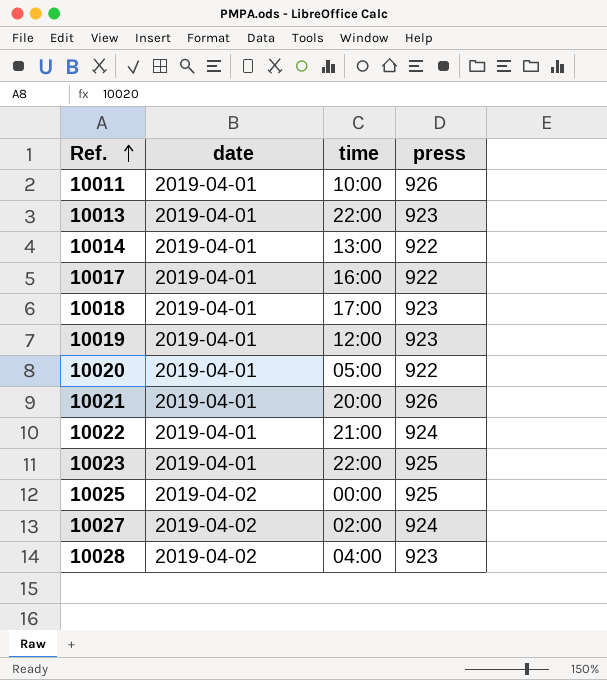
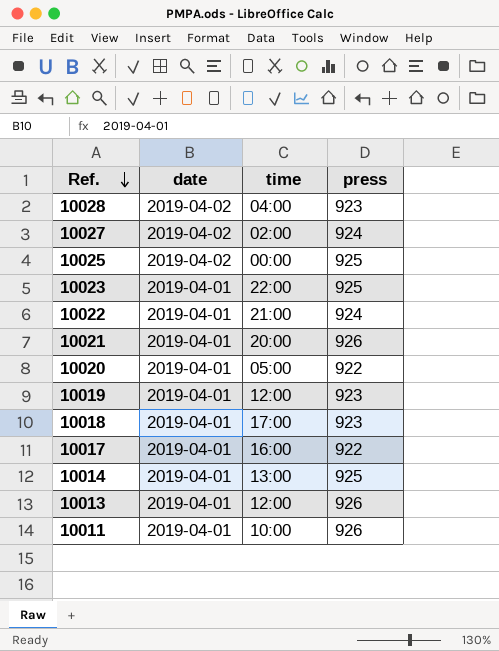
row order: Ref. ascending -> Ref. descending
10014 | press: 922 -> 925
10013 | time: 22:00 -> 12:00
10013 | press: 923 -> 926

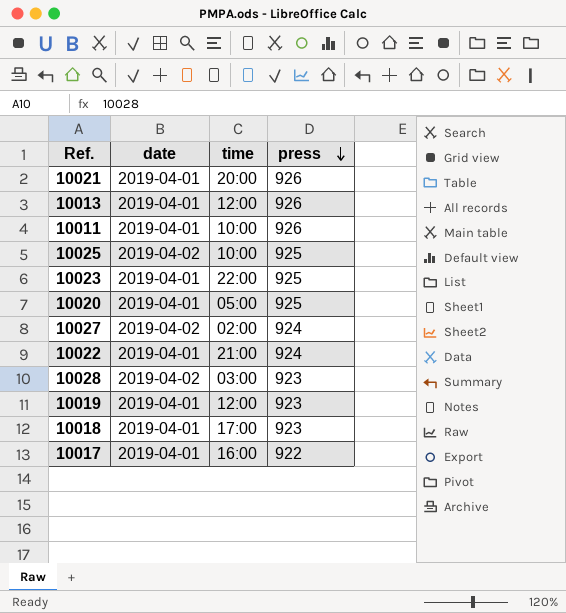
row order: Ref. descending -> press descending
row 10014: 2019-04-01 | 13:00 | 925 -> none
10025 | time: 00:00 -> 10:00
10020 | press: 922 -> 925
10028 | time: 04:00 -> 03:00

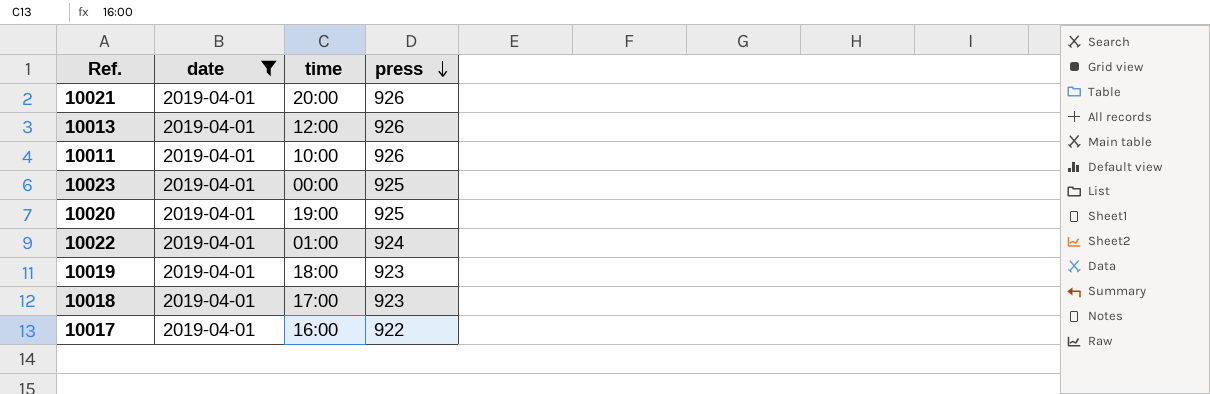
filter: none -> date = 2019-04-01
10023 | time: 22:00 -> 00:00
10020 | time: 05:00 -> 19:00
10022 | time: 21:00 -> 01:00
10019 | time: 12:00 -> 18:00

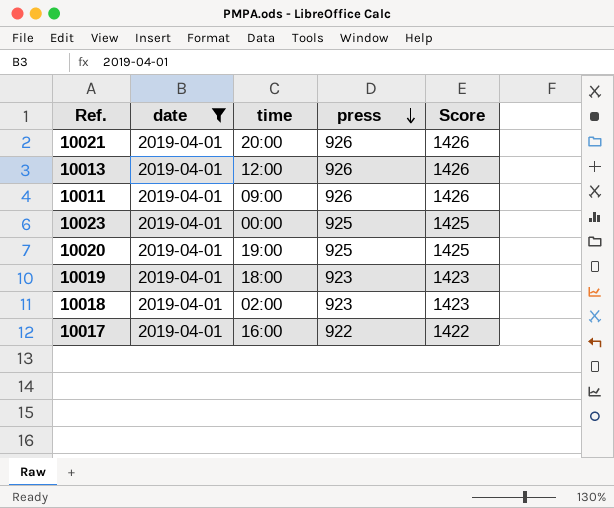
column Score | formula: none -> [press] + 500
row 10022: 2019-04-01 | 01:00 | 924 -> none
10011 | time: 10:00 -> 09:00
10018 | time: 17:00 -> 02:00

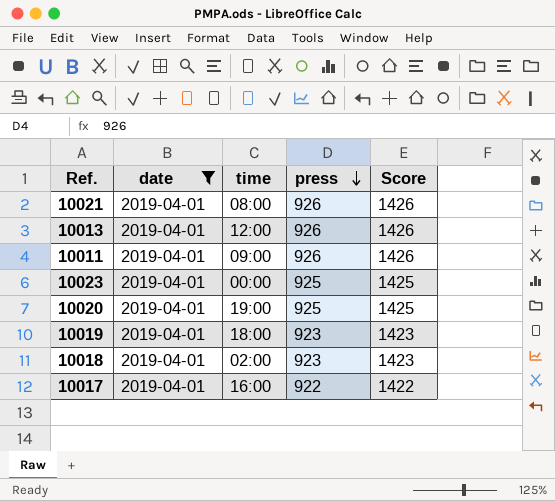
10021 | time: 20:00 -> 08:00

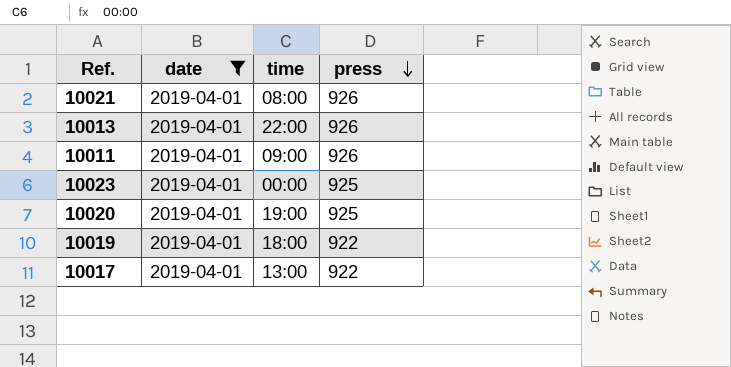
column Score | formula: [press] + 500 -> none
row 10018: 2019-04-01 | 02:00 | 923 | 1423 -> none
10013 | time: 12:00 -> 22:00
10019 | press: 923 -> 922
10017 | time: 16:00 -> 13:00

